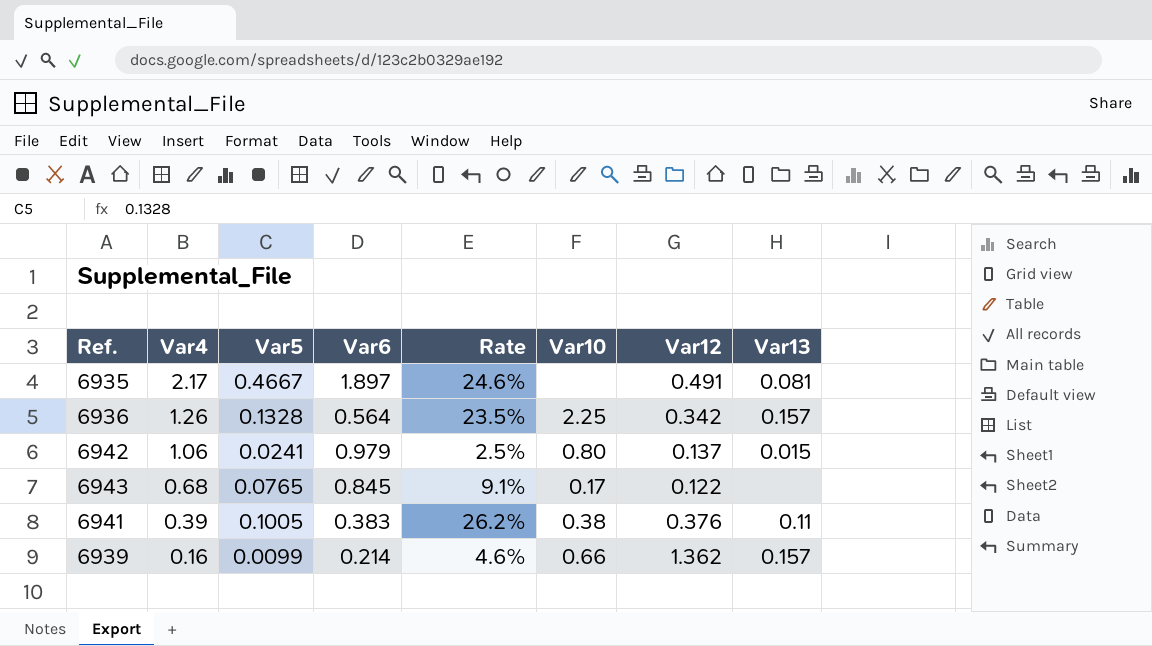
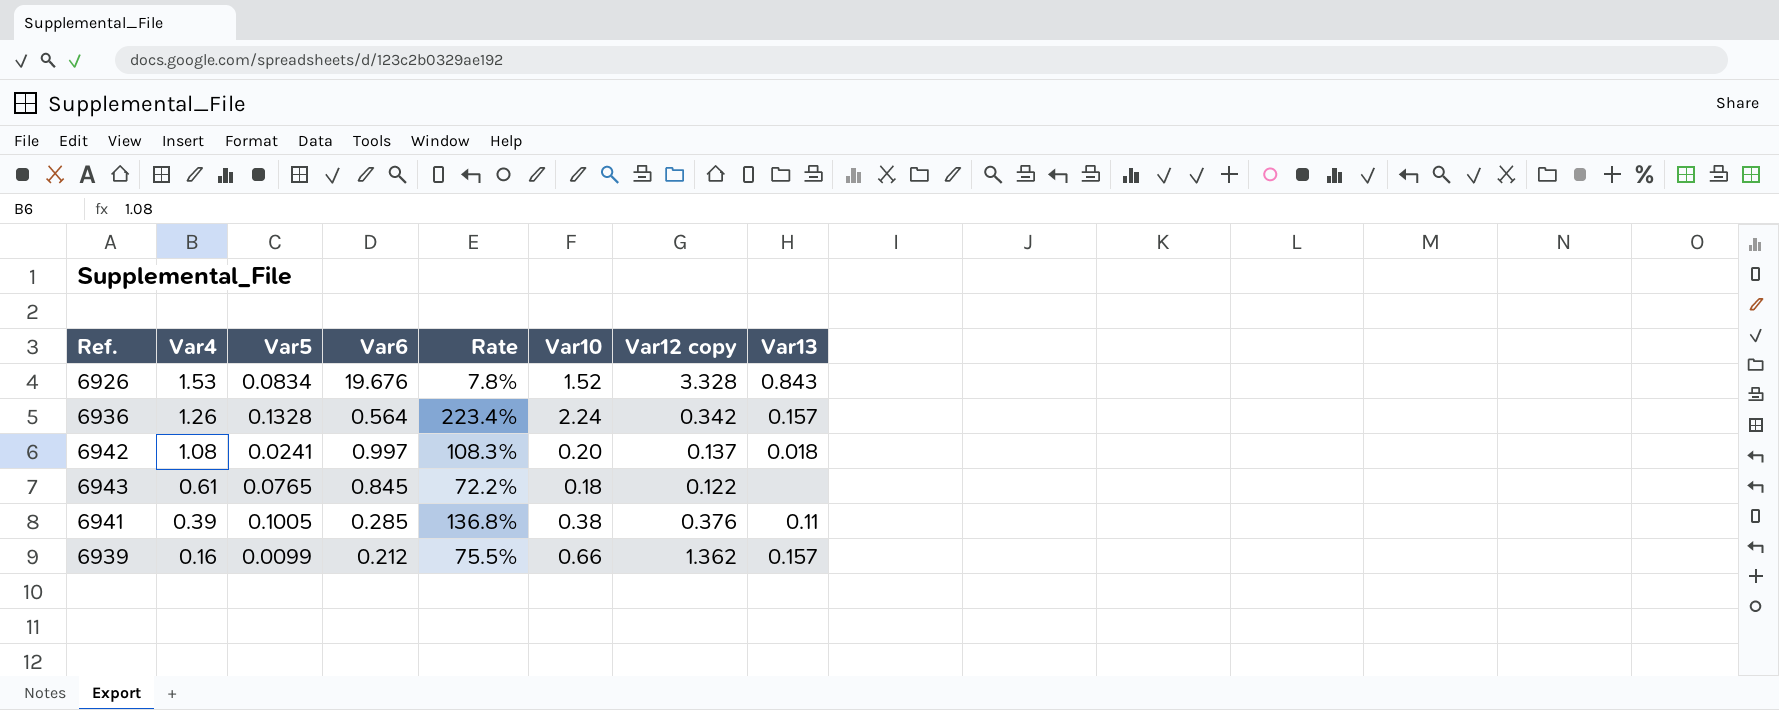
column Rate | formula: [Var5] / [Var6] -> [Var4] / [Var6]
column name: Var12 -> Var12 copy
row 6935: 2.17 | 0.4667 | 1.897 | 24.6% | none | 0.491 | 0.081 -> none
row 6926: none -> 1.53 | 0.0834 | 19.676 | 7.8% | 1.52 | 3.328 | 0.843
6936 | Var10: 2.25 -> 2.24
6942 | Var4: 1.06 -> 1.08
6942 | Var6: 0.979 -> 0.997
6942 | Var10: 0.80 -> 0.20
6942 | Var13: 0.015 -> 0.018
6943 | Var4: 0.68 -> 0.61
6943 | Var10: 0.17 -> 0.18
6941 | Var6: 0.383 -> 0.285
6939 | Var6: 0.214 -> 0.212

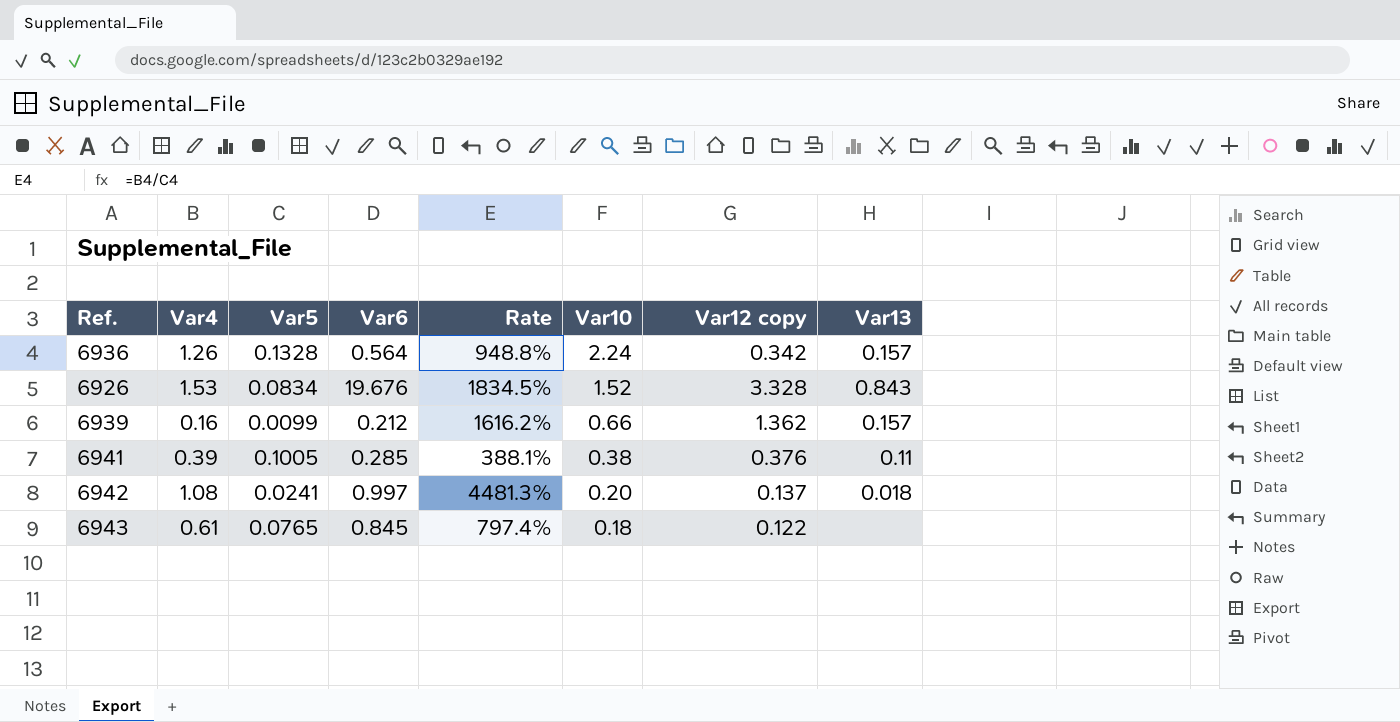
row order: Var4 descending -> Var10 descending
column Rate | formula: [Var4] / [Var6] -> [Var4] / [Var5]

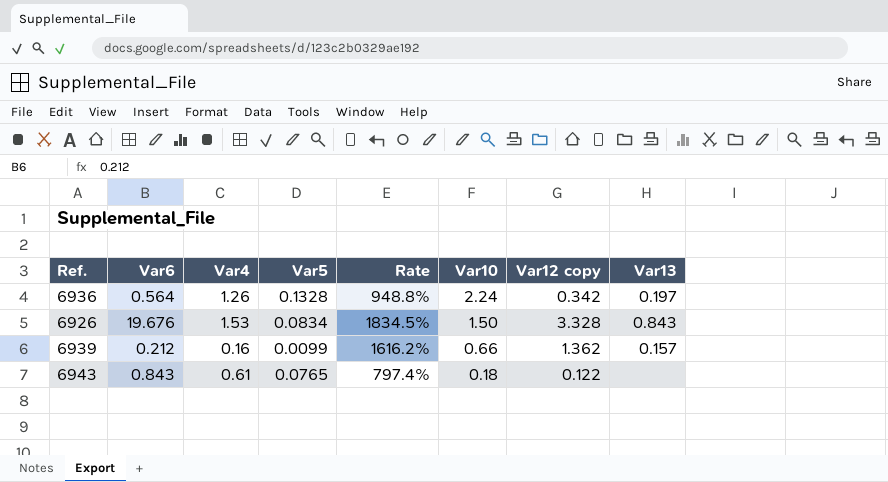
column Var6 | position: 4 -> 2
row 6941: 0.39 | 0.1005 | 0.285 | 388.1% | 0.38 | 0.376 | 0.11 -> none
row 6942: 1.08 | 0.0241 | 0.997 | 4481.3% | 0.20 | 0.137 | 0.018 -> none
6936 | Var13: 0.157 -> 0.197
6926 | Var10: 1.52 -> 1.50
6943 | Var6: 0.845 -> 0.843

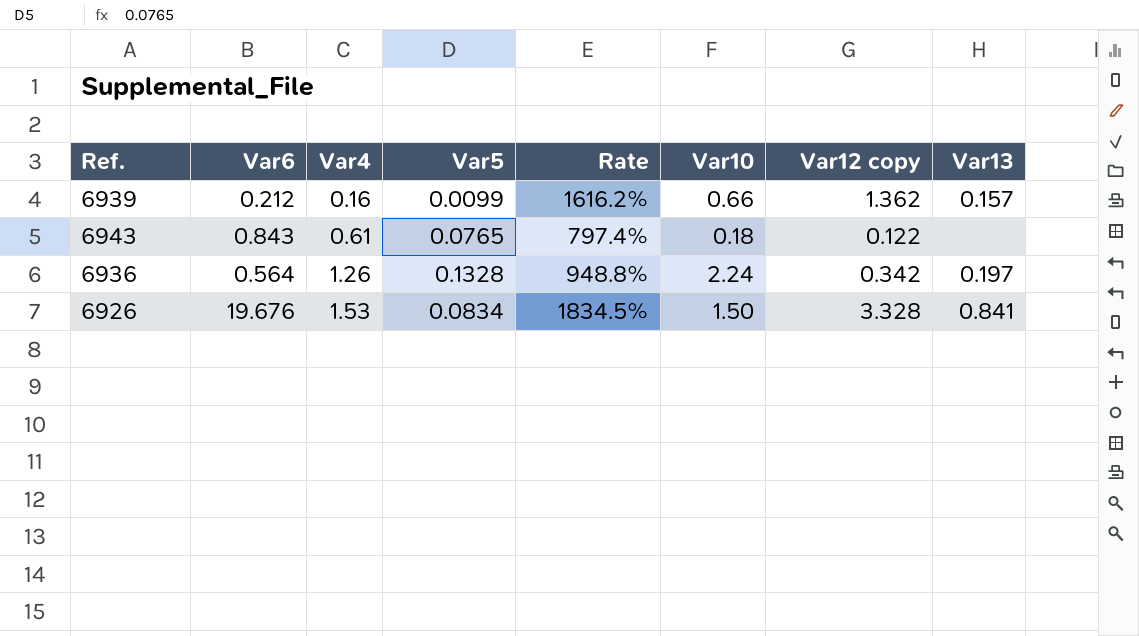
row order: Var10 descending -> Var4 ascending
6926 | Var13: 0.843 -> 0.841

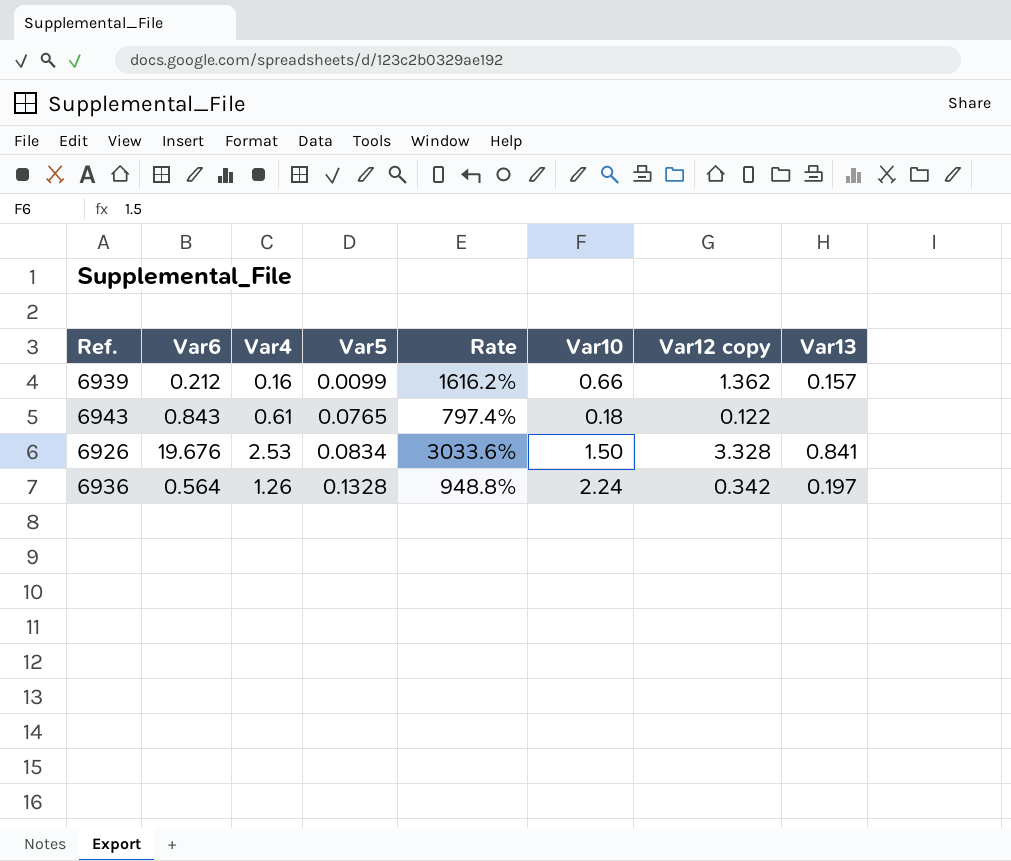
row order: Var4 ascending -> Var5 ascending
6926 | Var4: 1.53 -> 2.53
6926 | Rate: 1834.5% -> 3033.6%

